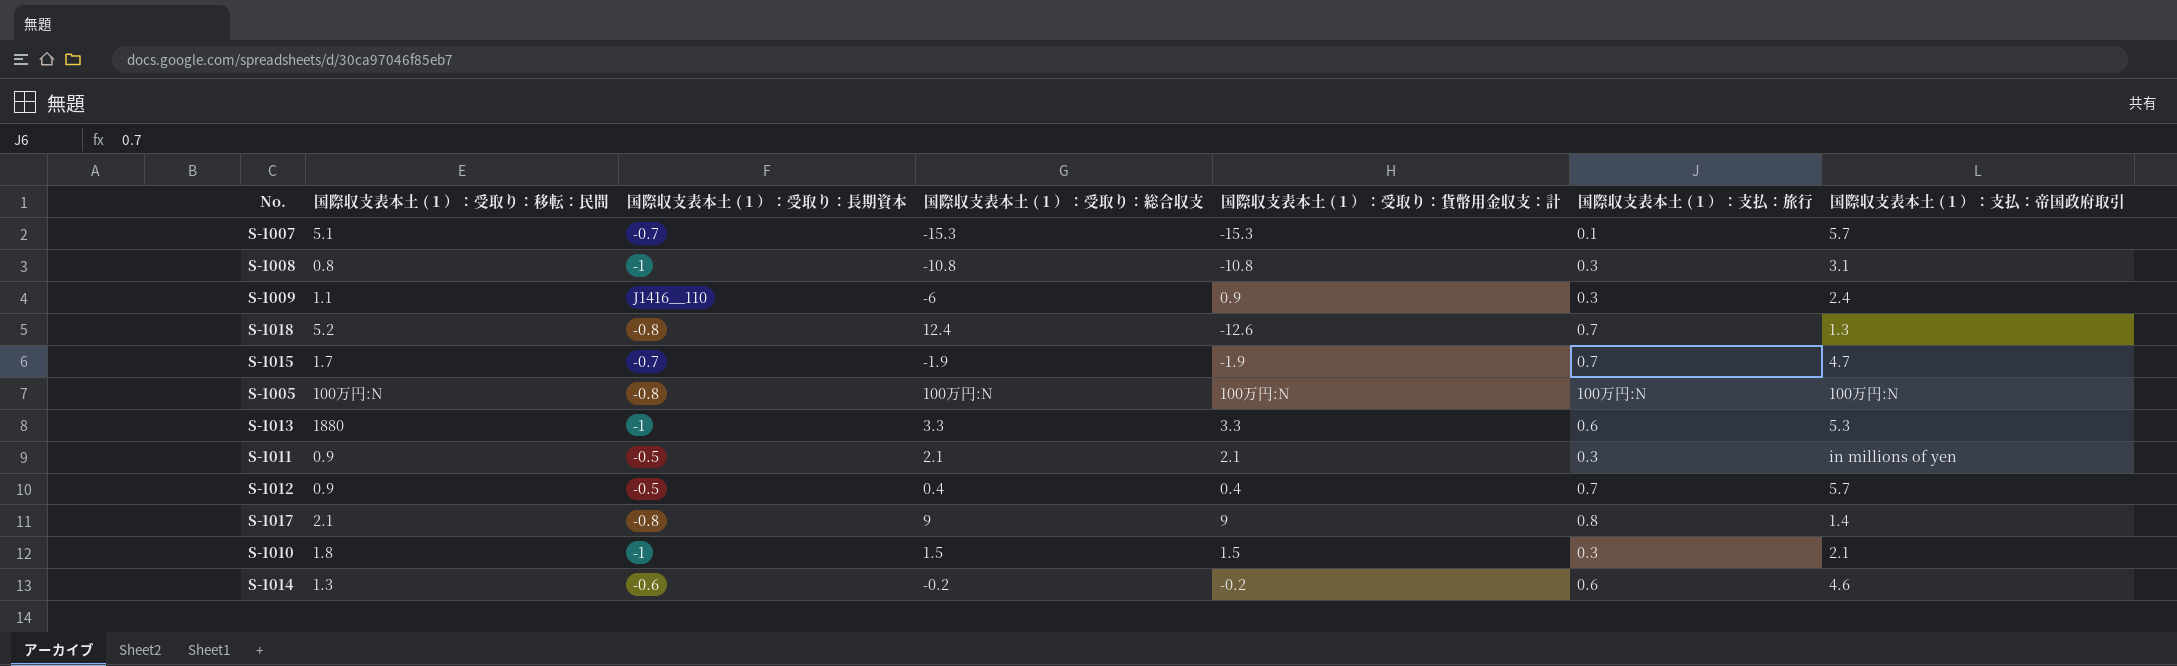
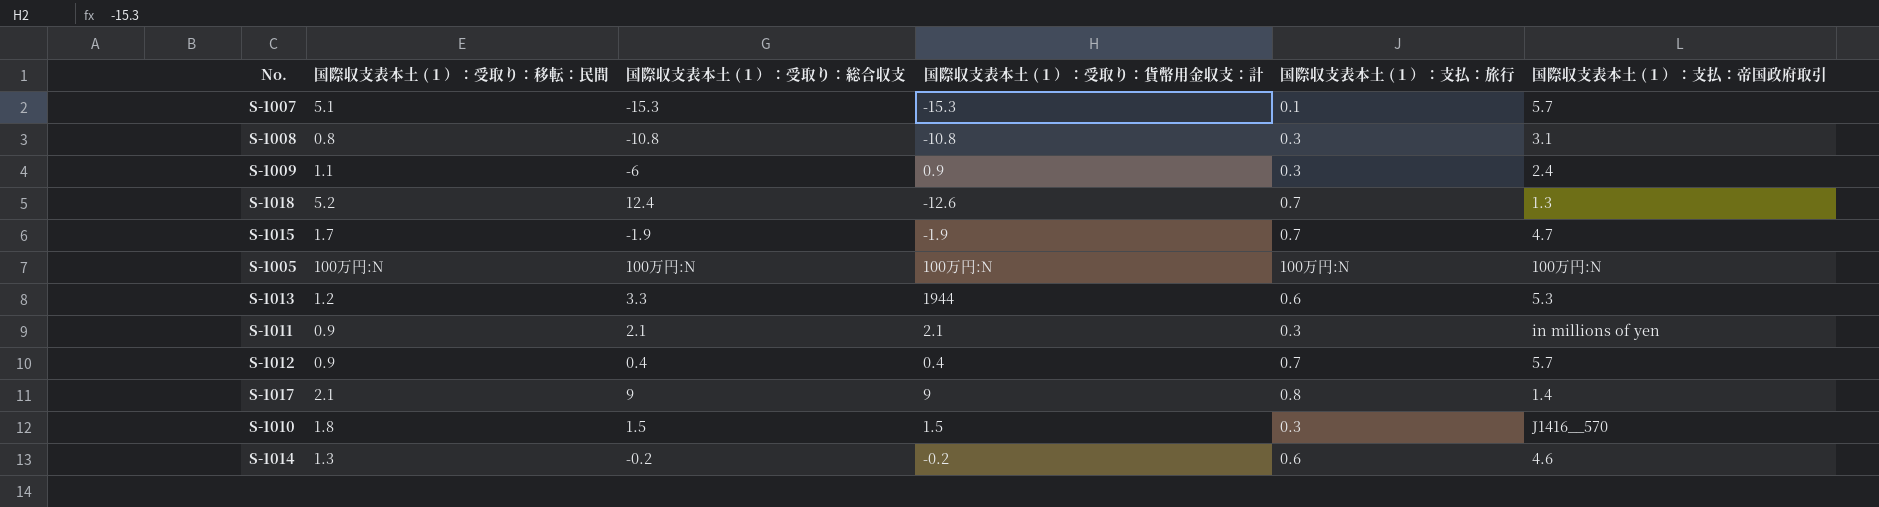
column 国際収支表本土 (１）：受取り：長期資本 | position: 3 -> none
S-1013 | 国際収支表本土 (１）：受取り：移転：民間: 1880 -> 1.2
S-1013 | 国際収支表本土 (１）：受取り：貨幣用金収支：計: 3.3 -> 1944
S-1010 | 国際収支表本土 (１）：支払：帝国政府取引: 2.1 -> J1416__570

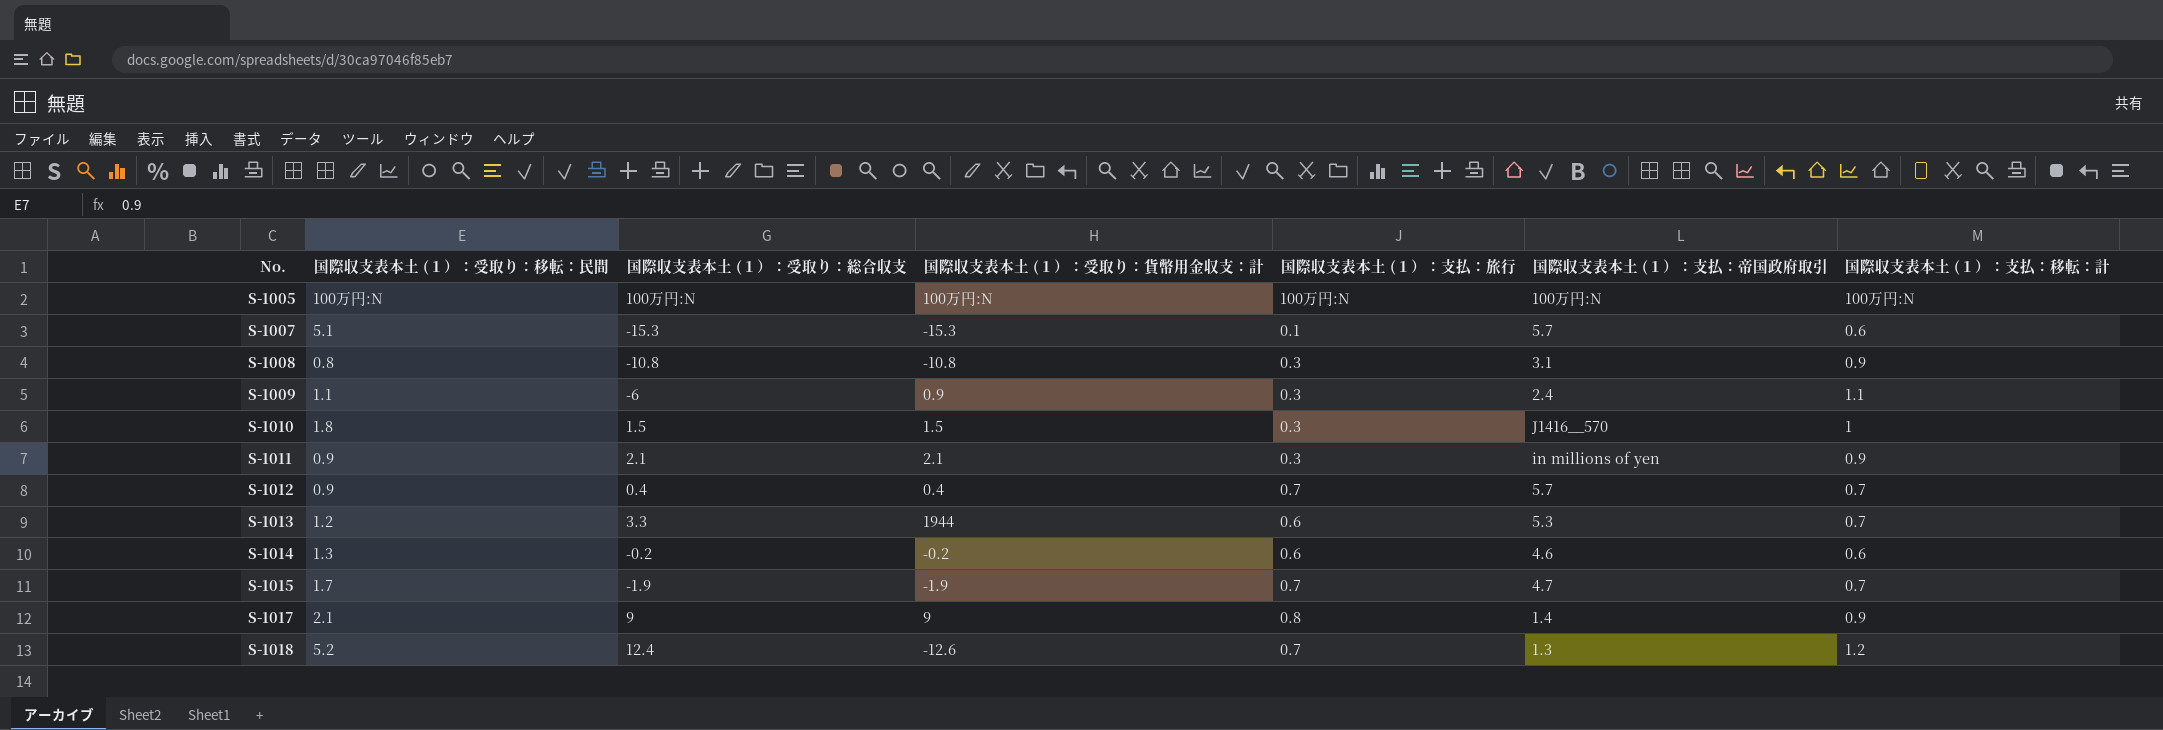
row order: none -> No. ascending
column 国際収支表本土 (１）：支払：移転：計 | position: none -> 7

